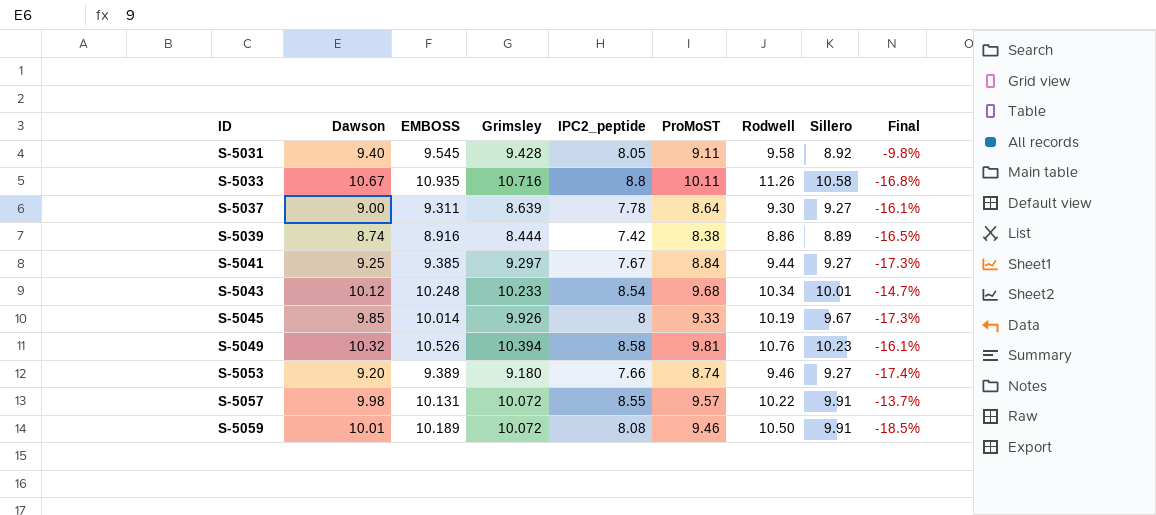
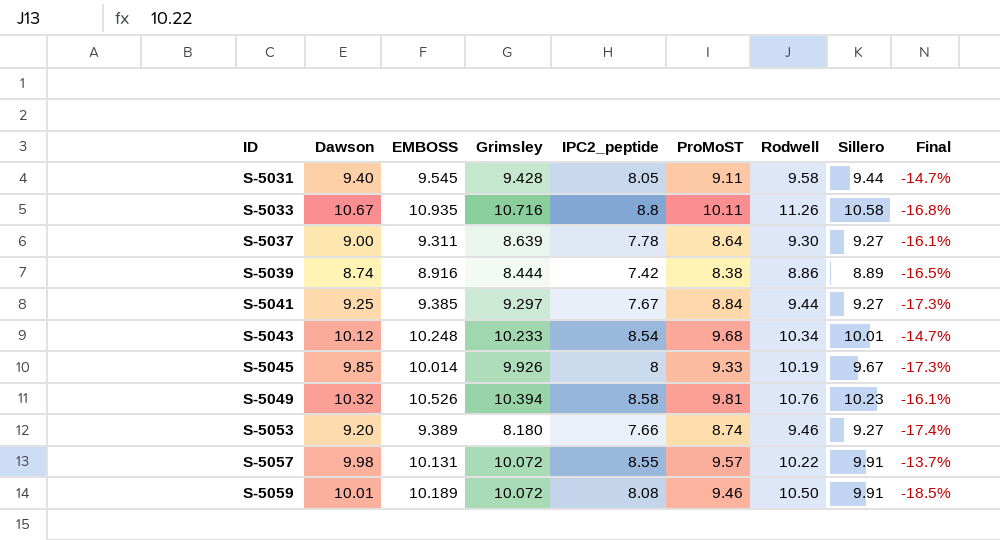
S-5031 | Sillero: 8.92 -> 9.44
S-5031 | Final: -9.8% -> -14.7%
S-5053 | Grimsley: 9.180 -> 8.180

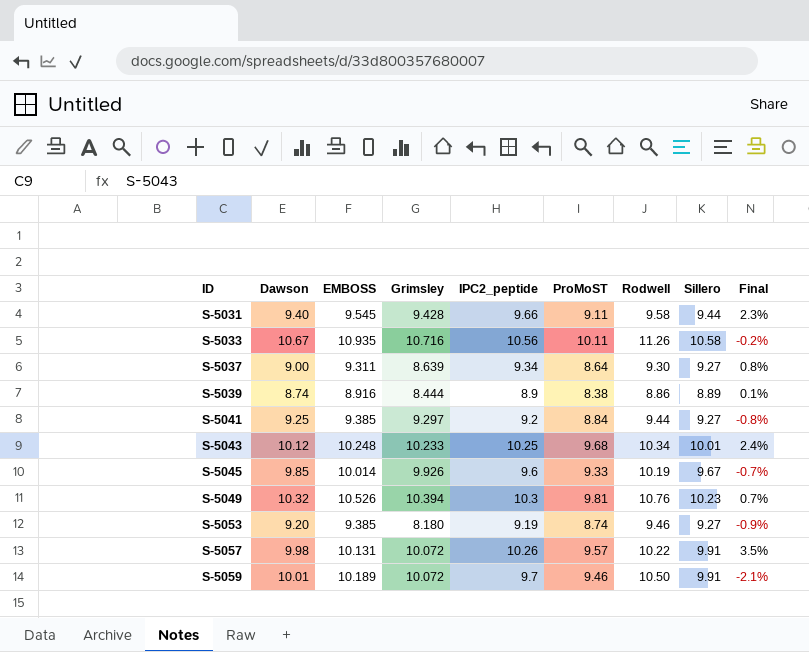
S-5031 | IPC2_peptide: 8.05 -> 9.66
S-5031 | Final: -14.7% -> 2.3%
S-5033 | IPC2_peptide: 8.8 -> 10.56
S-5033 | Final: -16.8% -> -0.2%
S-5037 | IPC2_peptide: 7.78 -> 9.34
S-5037 | Final: -16.1% -> 0.8%
S-5039 | IPC2_peptide: 7.42 -> 8.9
S-5039 | Final: -16.5% -> 0.1%
S-5041 | IPC2_peptide: 7.67 -> 9.2
S-5041 | Final: -17.3% -> -0.8%
S-5043 | IPC2_peptide: 8.54 -> 10.25
S-5043 | Final: -14.7% -> 2.4%
S-5045 | IPC2_peptide: 8 -> 9.6
S-5045 | Final: -17.3% -> -0.7%
S-5049 | IPC2_peptide: 8.58 -> 10.3
S-5049 | Final: -16.1% -> 0.7%
S-5053 | EMBOSS: 9.389 -> 9.385
S-5053 | IPC2_peptide: 7.66 -> 9.19
S-5053 | Final: -17.4% -> -0.9%
S-5057 | IPC2_peptide: 8.55 -> 10.26
S-5057 | Final: -13.7% -> 3.5%
S-5059 | IPC2_peptide: 8.08 -> 9.7
S-5059 | Final: -18.5% -> -2.1%

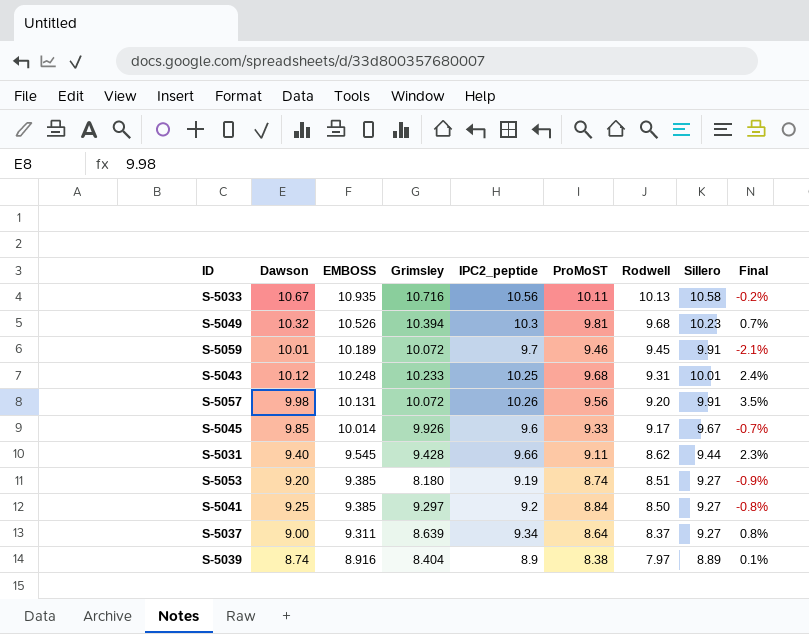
row order: ID ascending -> Rodwell descending
S-5033 | Rodwell: 11.26 -> 10.13
S-5049 | Rodwell: 10.76 -> 9.68
S-5059 | Rodwell: 10.50 -> 9.45
S-5043 | Rodwell: 10.34 -> 9.31
S-5057 | ProMoST: 9.57 -> 9.56
S-5057 | Rodwell: 10.22 -> 9.20
S-5045 | Rodwell: 10.19 -> 9.17
S-5031 | Rodwell: 9.58 -> 8.62
S-5053 | Rodwell: 9.46 -> 8.51
S-5041 | Rodwell: 9.44 -> 8.50
S-5037 | Rodwell: 9.30 -> 8.37
S-5039 | Grimsley: 8.444 -> 8.404
S-5039 | Rodwell: 8.86 -> 7.97

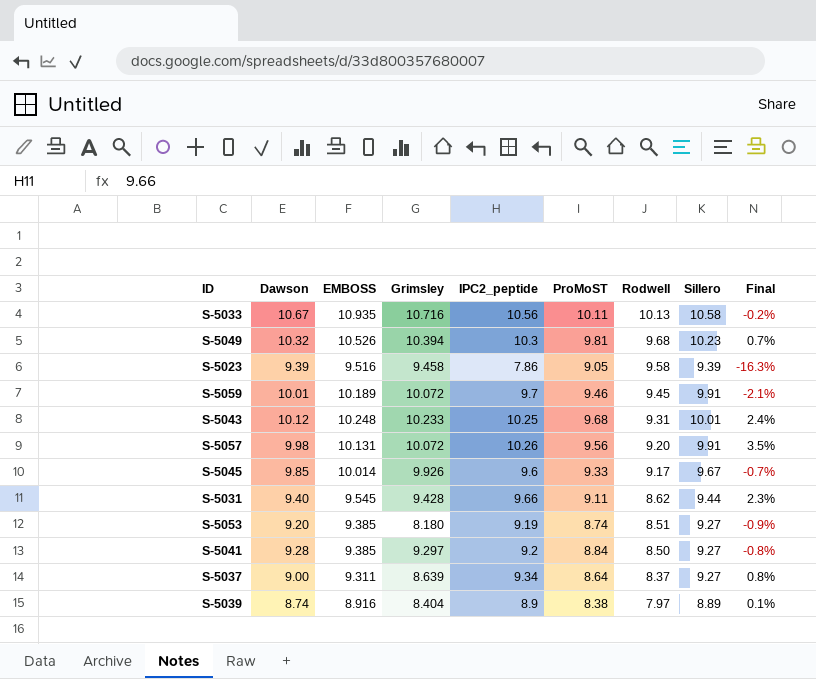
row S-5023: none -> 9.39 | 9.516 | 9.458 | 7.86 | 9.05 | 9.58 | 9.39 | -16.3%
S-5041 | Dawson: 9.25 -> 9.28

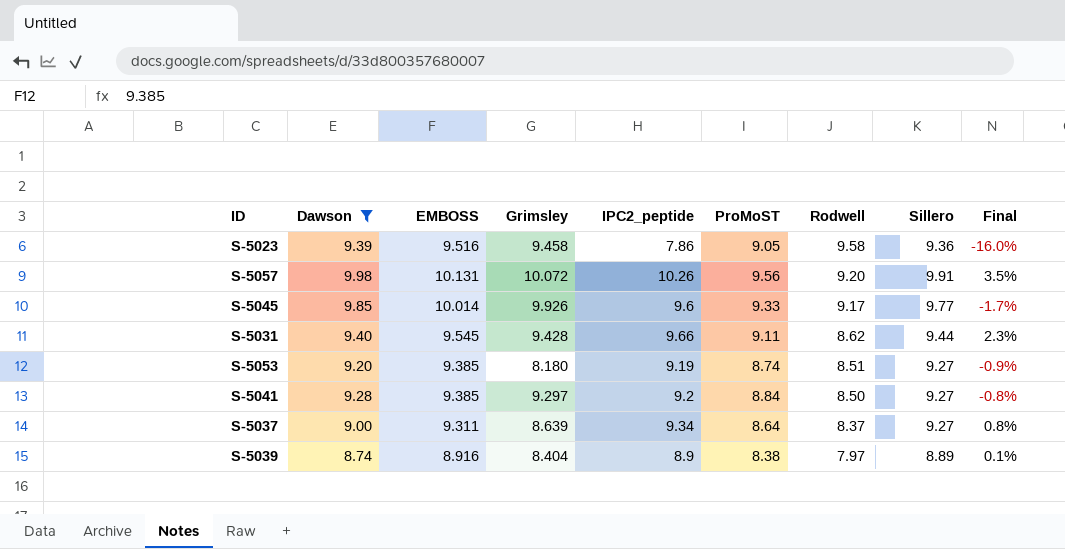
filter: none -> Dawson <= 9.98
S-5023 | Sillero: 9.39 -> 9.36
S-5023 | Final: -16.3% -> -16.0%
S-5045 | Sillero: 9.67 -> 9.77
S-5045 | Final: -0.7% -> -1.7%

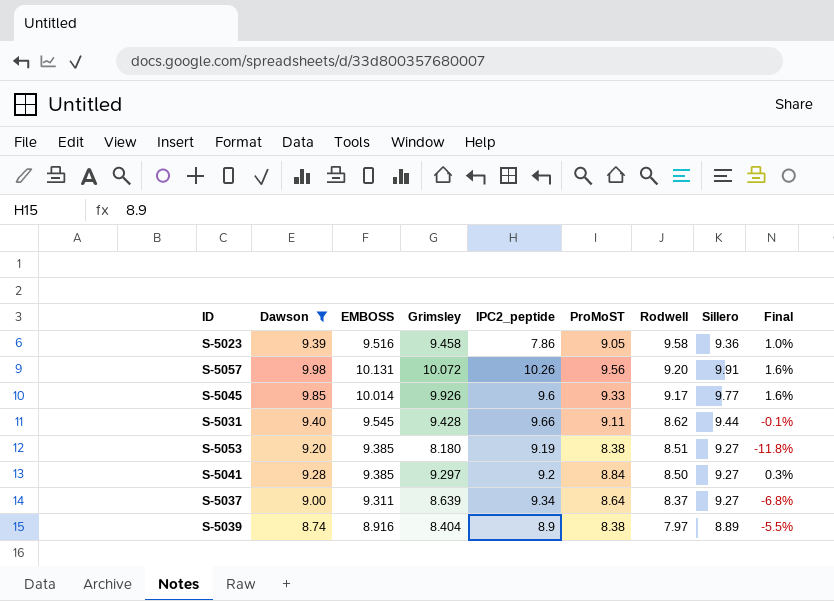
column Final | formula: ([IPC2_peptide] - [Sillero]) / [Sillero] -> ([Grimsley] - [Sillero]) / [Sillero]
S-5053 | ProMoST: 8.74 -> 8.38

